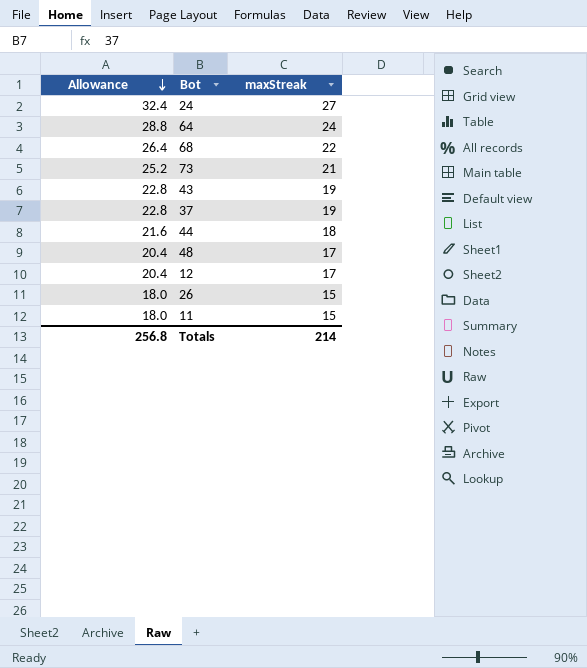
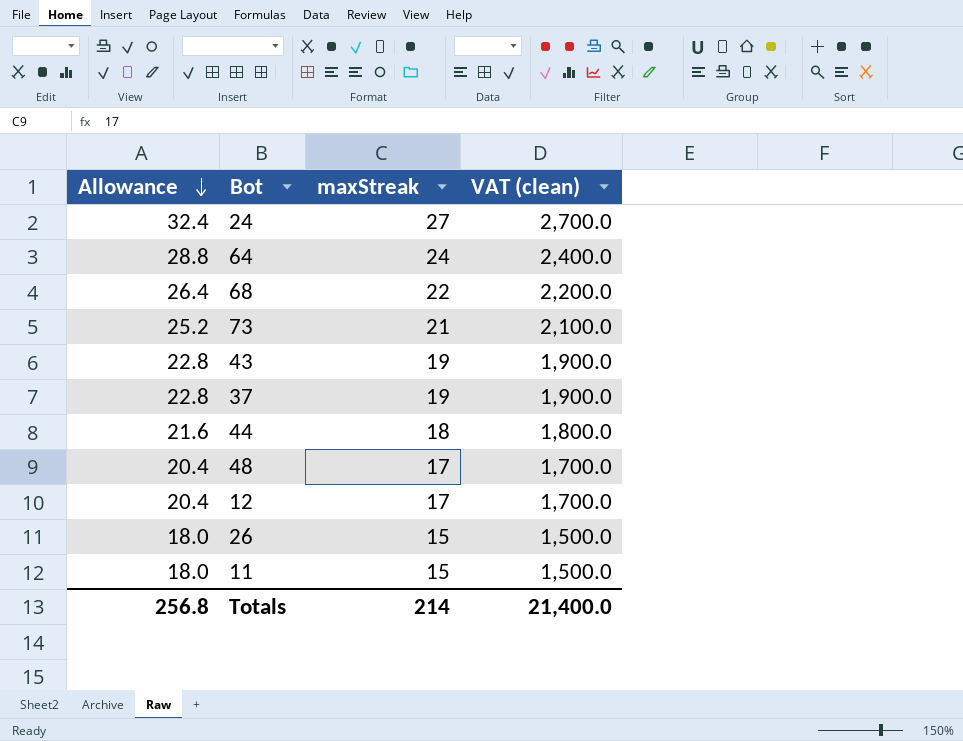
column VAT (clean) | formula: none -> [maxStreak] * 100

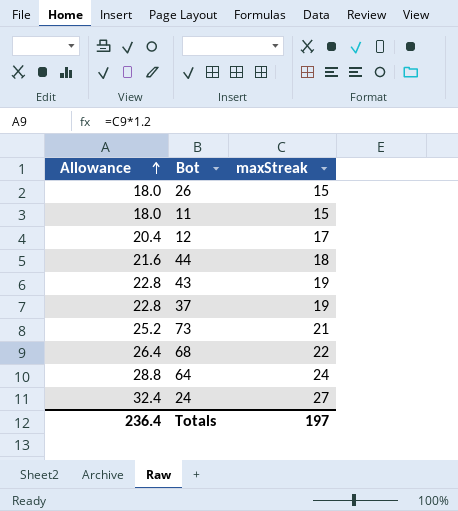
row order: Allowance descending -> Allowance ascending
column VAT (clean) | formula: [maxStreak] * 100 -> none
row 48: 20.4 | 17 | 1,700.0 -> none
Totals | Allowance: 256.8 -> 236.4
Totals | maxStreak: 214 -> 197

